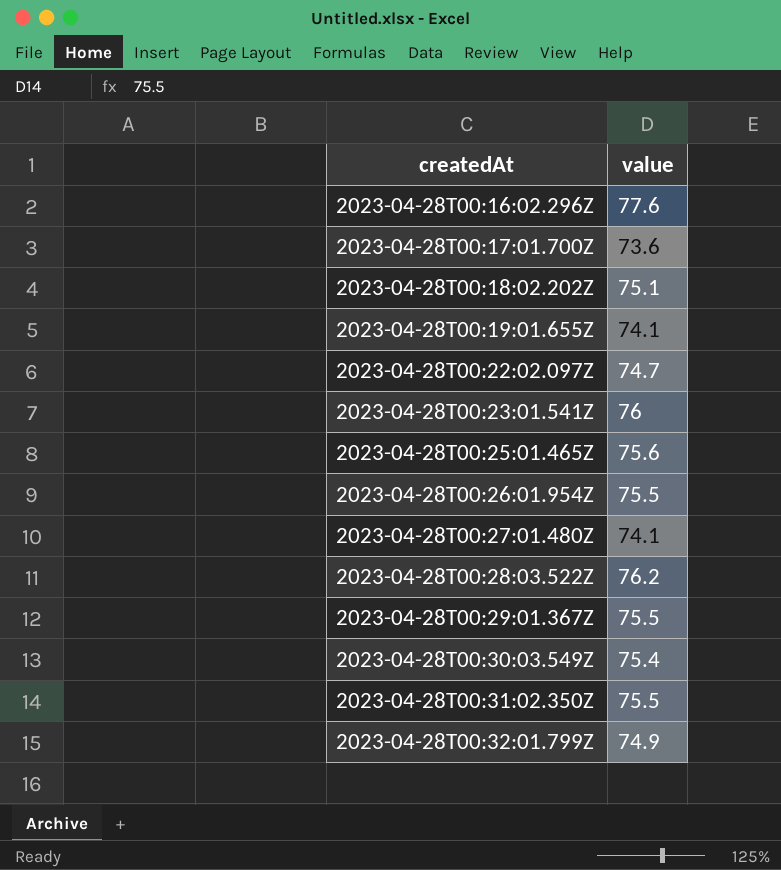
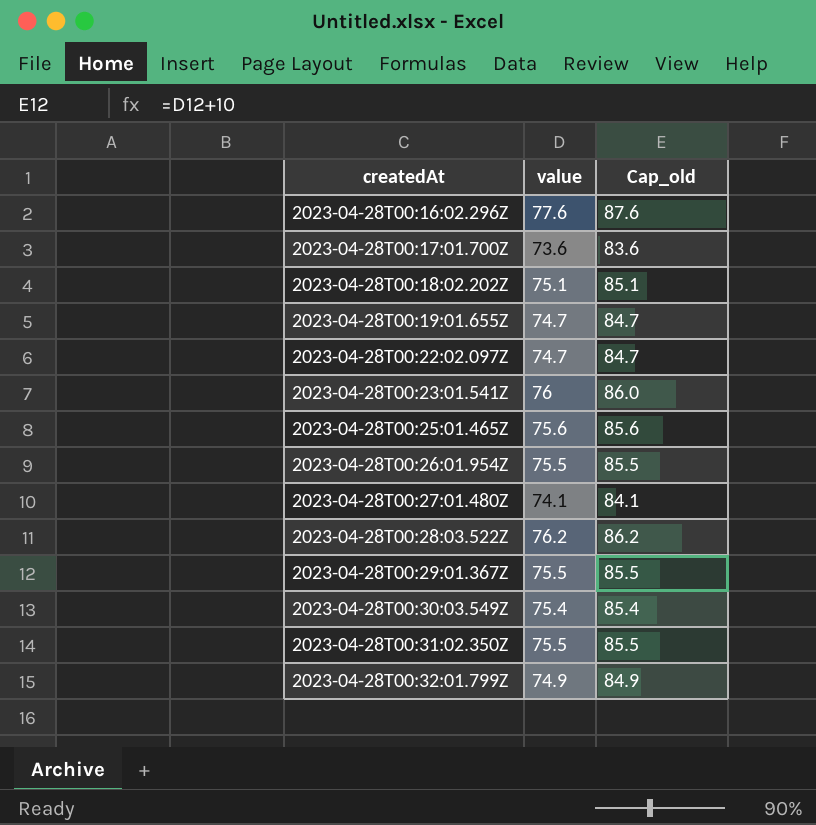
column Cap_old | formula: none -> [value] + 10
2023-04-28T00:19:01.655Z | value: 74.1 -> 74.7

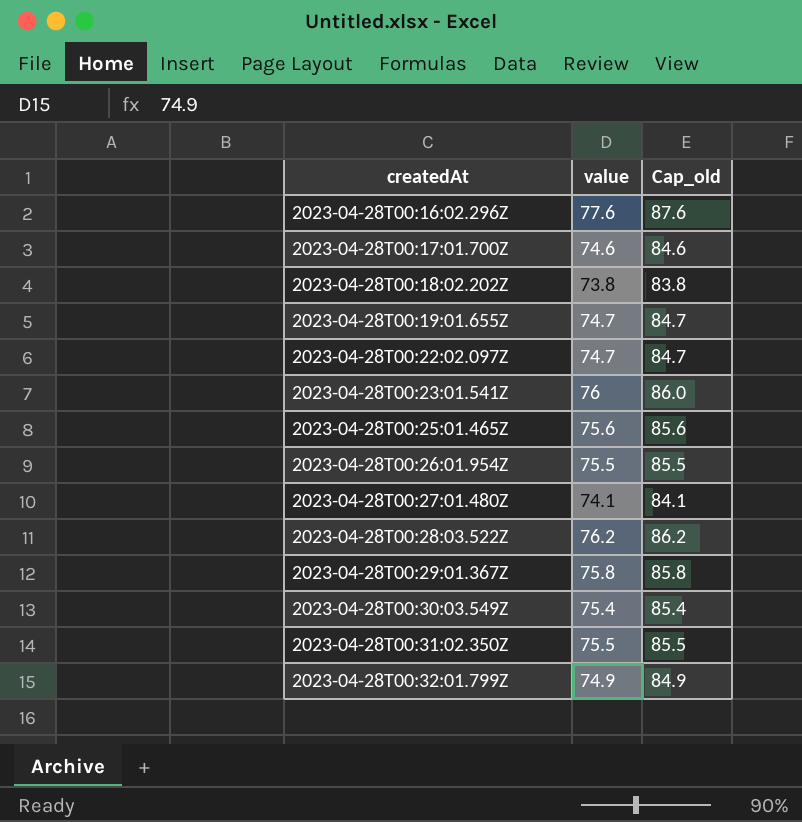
2023-04-28T00:17:01.700Z | value: 73.6 -> 74.6
2023-04-28T00:17:01.700Z | Cap_old: 83.6 -> 84.6
2023-04-28T00:18:02.202Z | value: 75.1 -> 73.8
2023-04-28T00:18:02.202Z | Cap_old: 85.1 -> 83.8
2023-04-28T00:29:01.367Z | value: 75.5 -> 75.8
2023-04-28T00:29:01.367Z | Cap_old: 85.5 -> 85.8

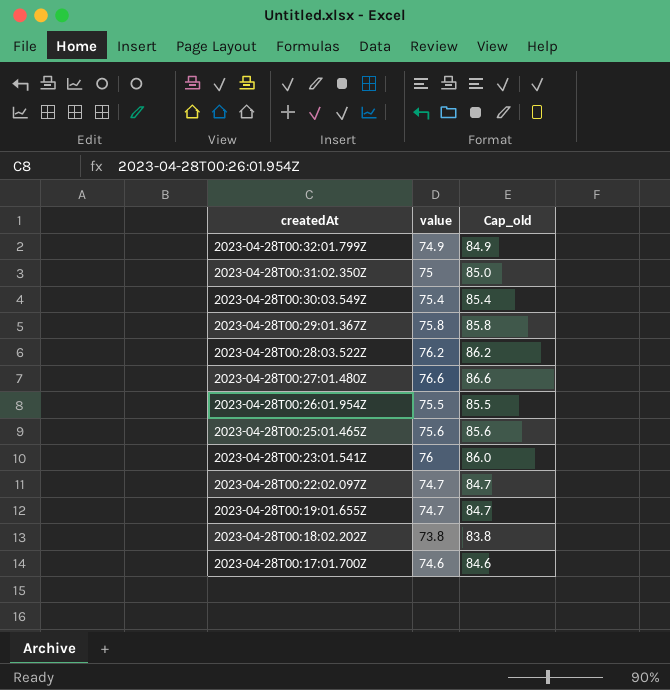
row order: createdAt ascending -> createdAt descending
row 2023-04-28T00:16:02.296Z: 77.6 | 87.6 -> none
2023-04-28T00:31:02.350Z | value: 75.5 -> 75
2023-04-28T00:31:02.350Z | Cap_old: 85.5 -> 85.0
2023-04-28T00:27:01.480Z | value: 74.1 -> 76.6
2023-04-28T00:27:01.480Z | Cap_old: 84.1 -> 86.6

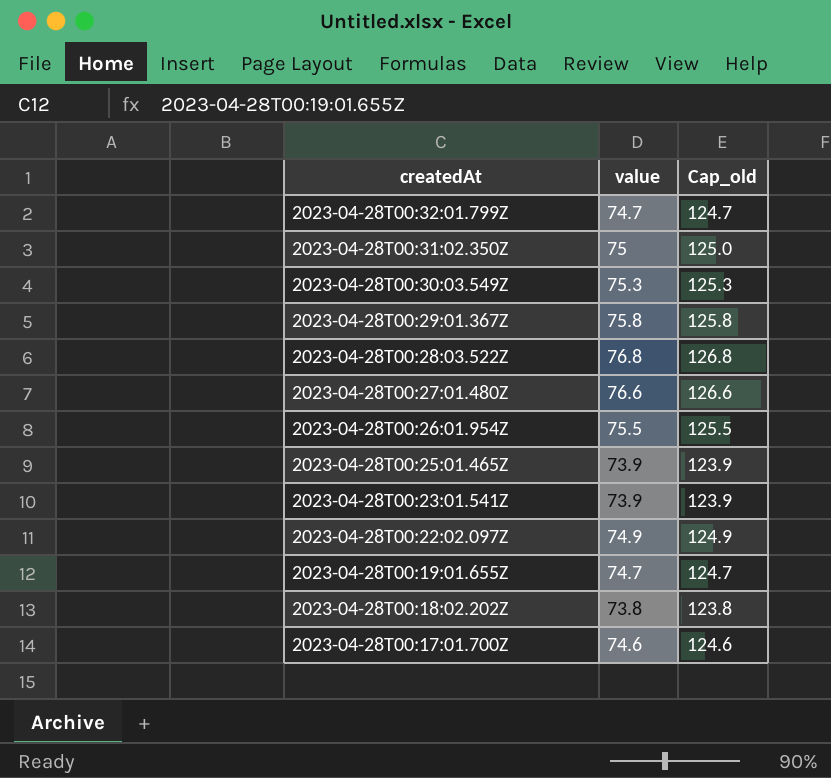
column Cap_old | formula: [value] + 10 -> [value] + 50
2023-04-28T00:32:01.799Z | value: 74.9 -> 74.7
2023-04-28T00:30:03.549Z | value: 75.4 -> 75.3
2023-04-28T00:28:03.522Z | value: 76.2 -> 76.8
2023-04-28T00:25:01.465Z | value: 75.6 -> 73.9
2023-04-28T00:23:01.541Z | value: 76 -> 73.9
2023-04-28T00:22:02.097Z | value: 74.7 -> 74.9

